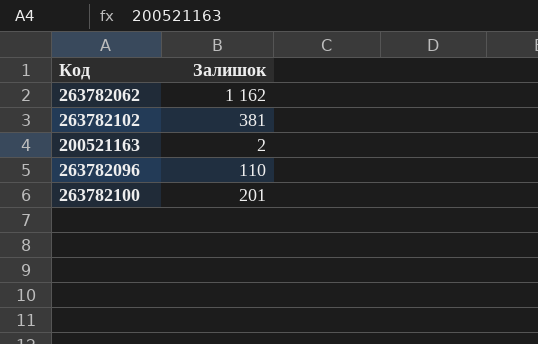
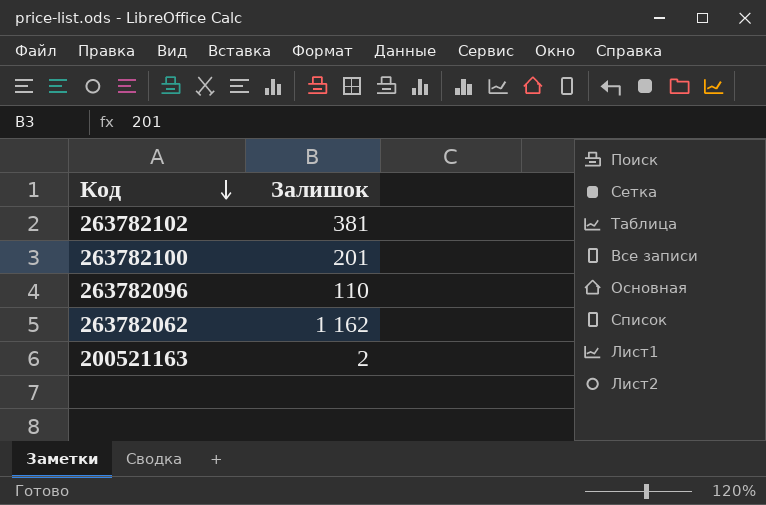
row order: none -> Код descending

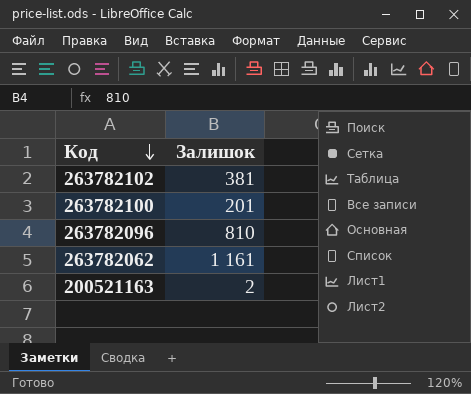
263782096 | Залишок: 110 -> 810
263782062 | Залишок: 1 162 -> 1 161

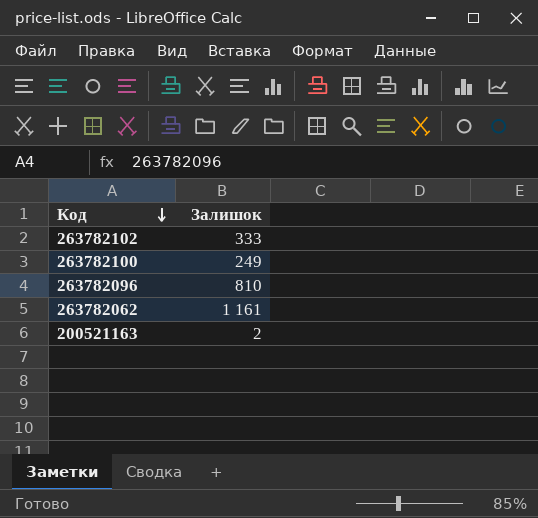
263782102 | Залишок: 381 -> 333
263782100 | Залишок: 201 -> 249

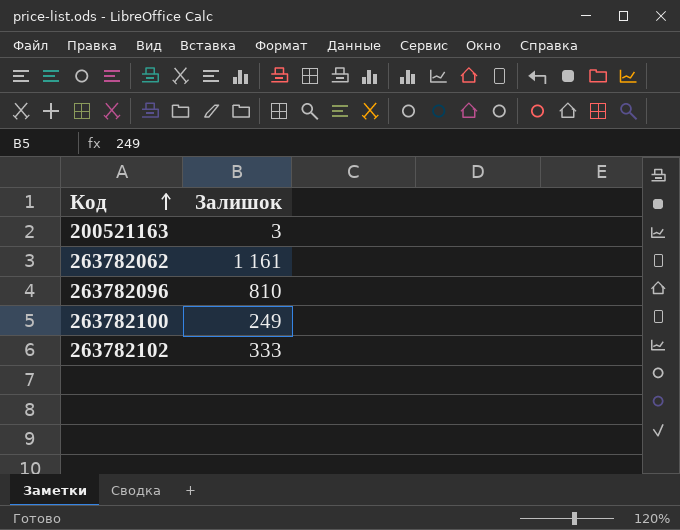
row order: Код descending -> Код ascending
200521163 | Залишок: 2 -> 3

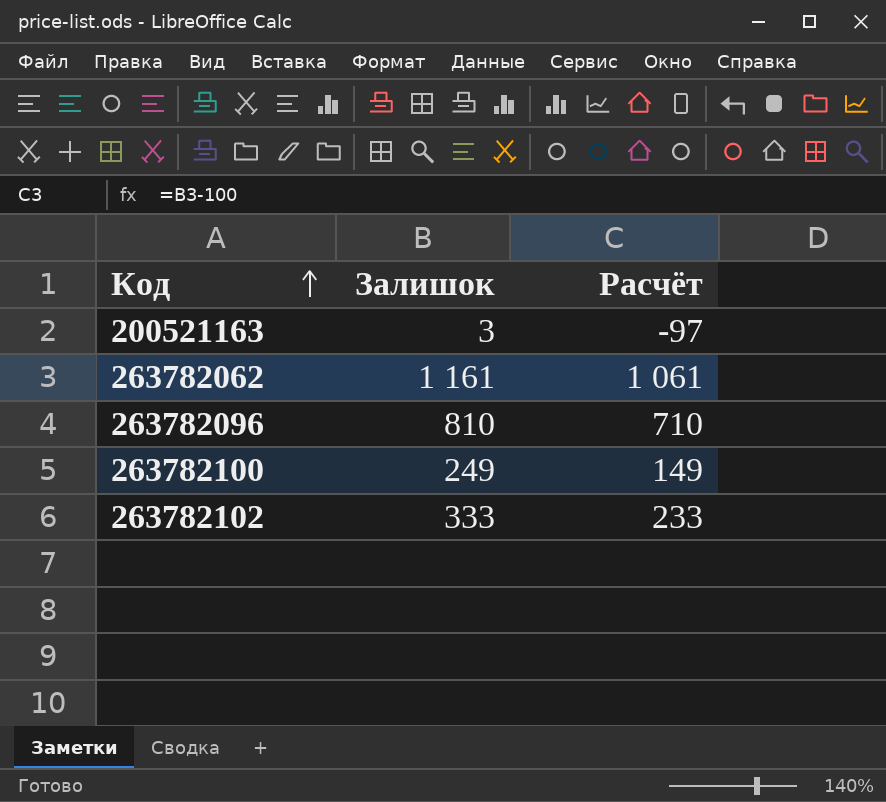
column Расчёт | formula: none -> [Залишок] - 100

